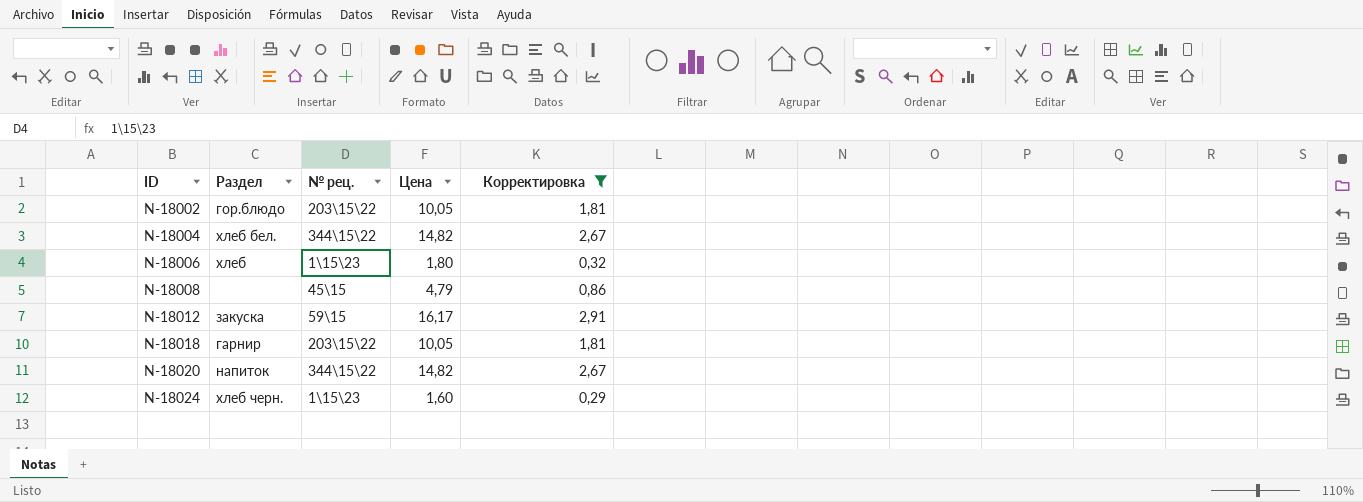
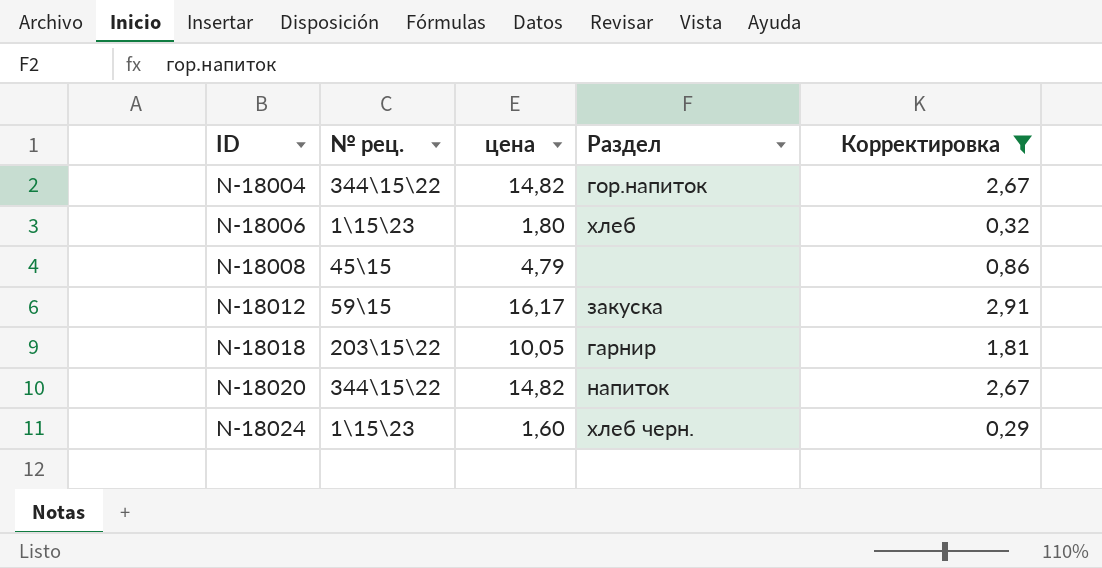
column name: Цена -> цена
column Раздел | position: 2 -> 4
row N-18002: гор.блюдо | 203\15\22 | 10,05 | 1,81 -> none
N-18004 | Раздел: хлеб бел. -> гор.напиток

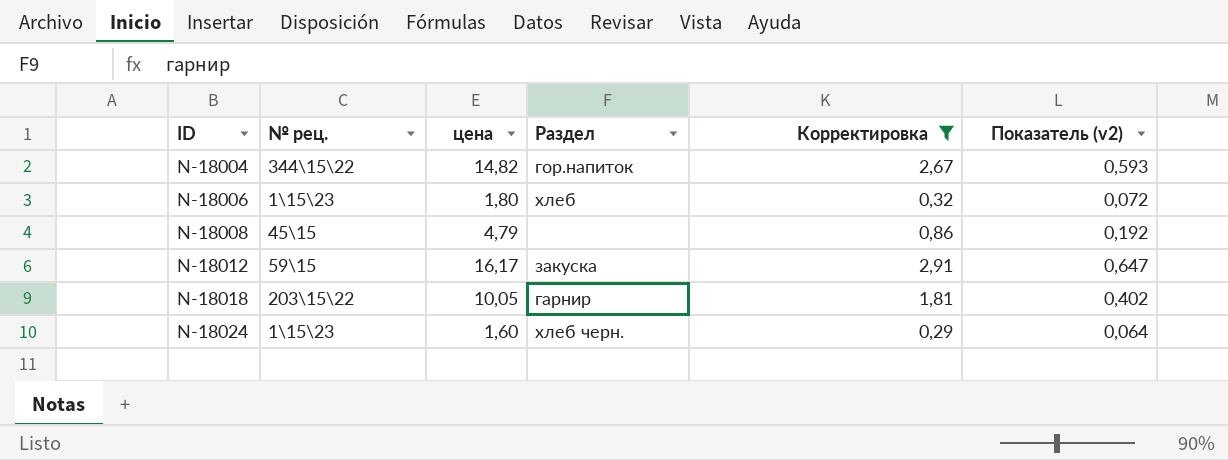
column Показатель (v2) | formula: none -> [цена] * 0,04
row N-18020: 344\15\22 | 14,82 | напиток | 2,67 -> none

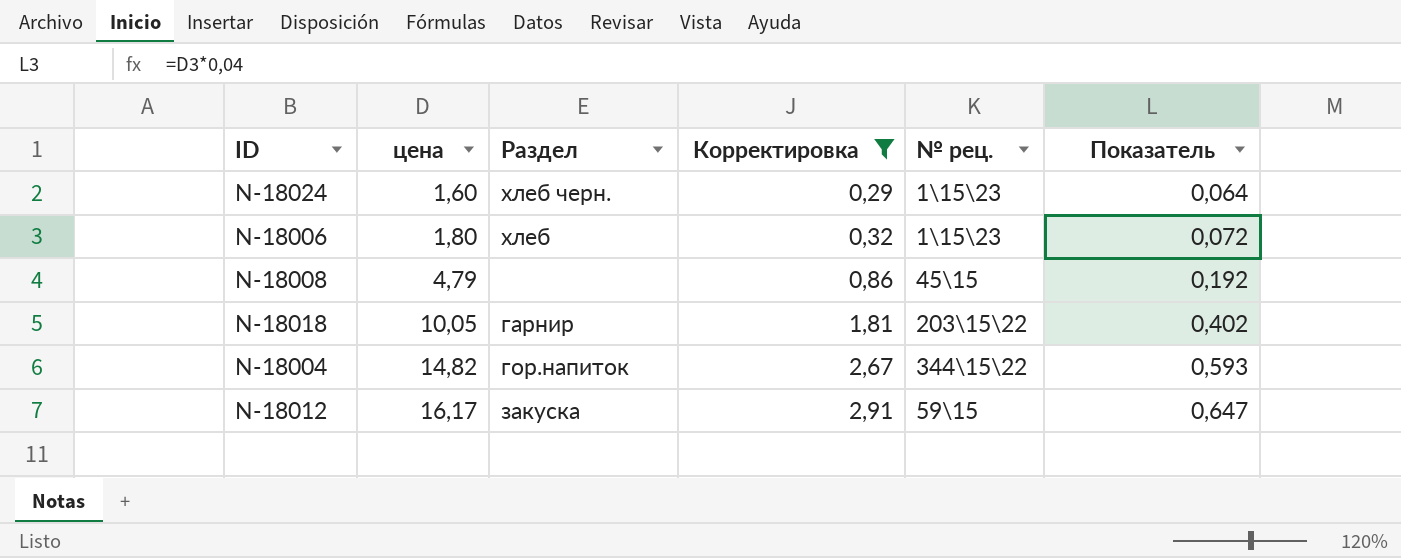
row order: ID ascending -> цена ascending
column № рец. | position: 2 -> 5
column name: Показатель (v2) -> Показатель

